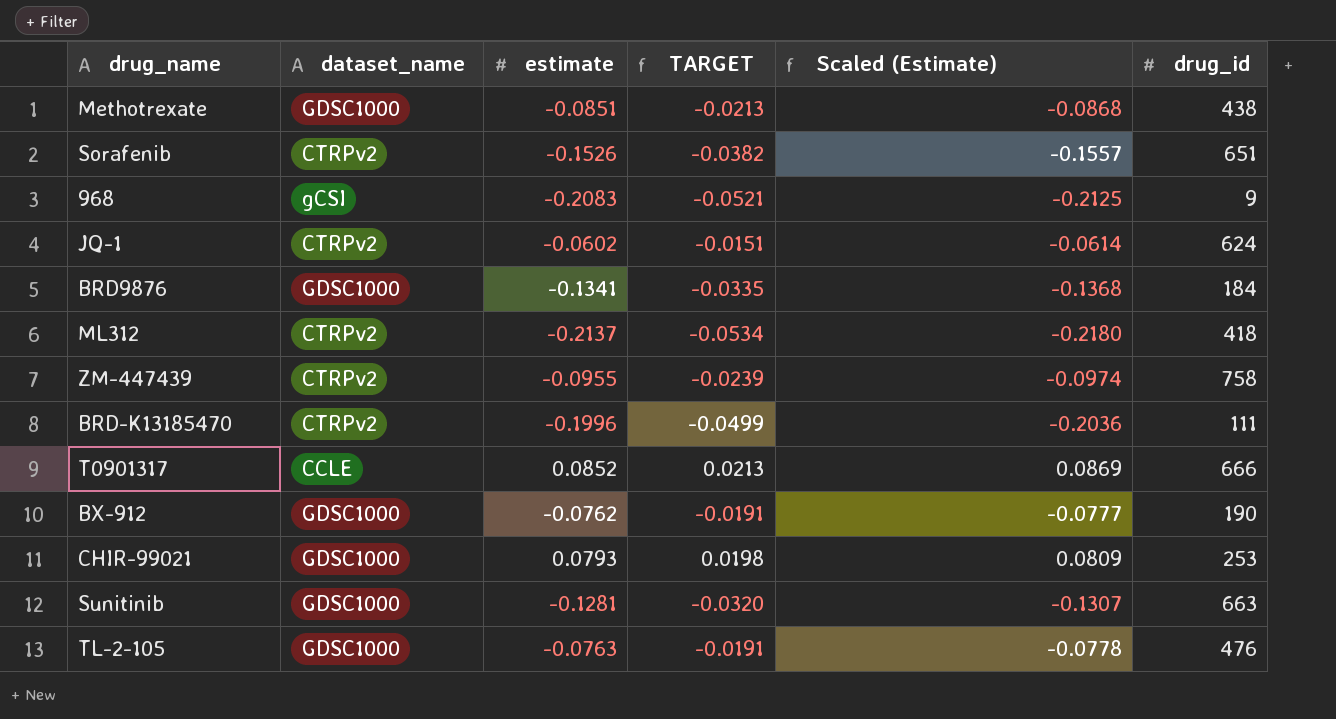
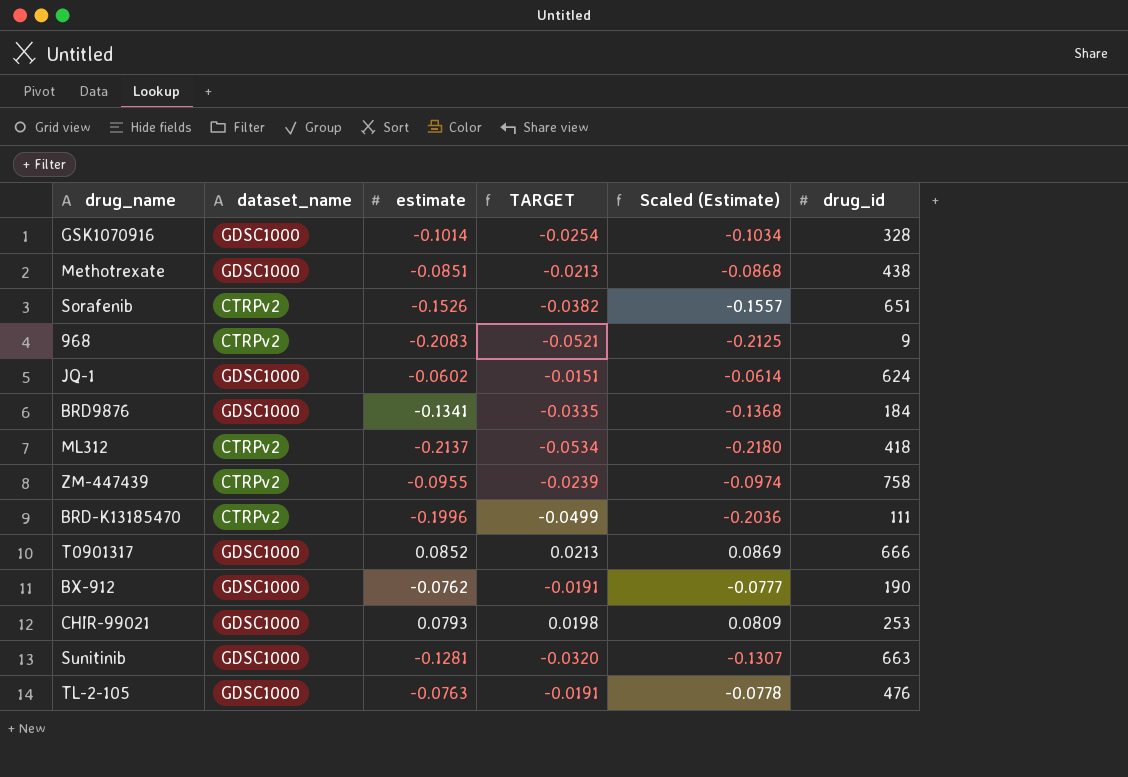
row GSK1070916: none -> GDSC1000 | -0.1014 | -0.0254 | -0.1034 | 328
968 | dataset_name: gCSI -> CTRPv2
JQ-1 | dataset_name: CTRPv2 -> GDSC1000
T0901317 | dataset_name: CCLE -> GDSC1000

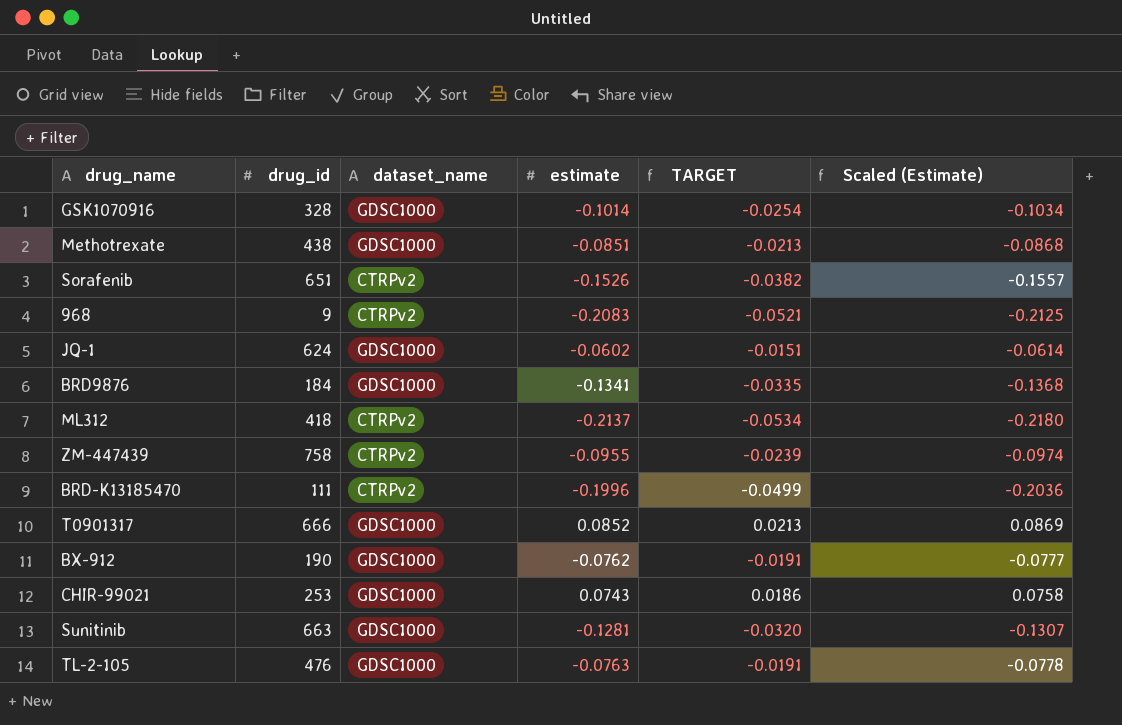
column drug_id | position: 6 -> 2
CHIR-99021 | estimate: 0.0793 -> 0.0743
CHIR-99021 | TARGET: 0.0198 -> 0.0186
CHIR-99021 | Scaled (Estimate): 0.0809 -> 0.0758

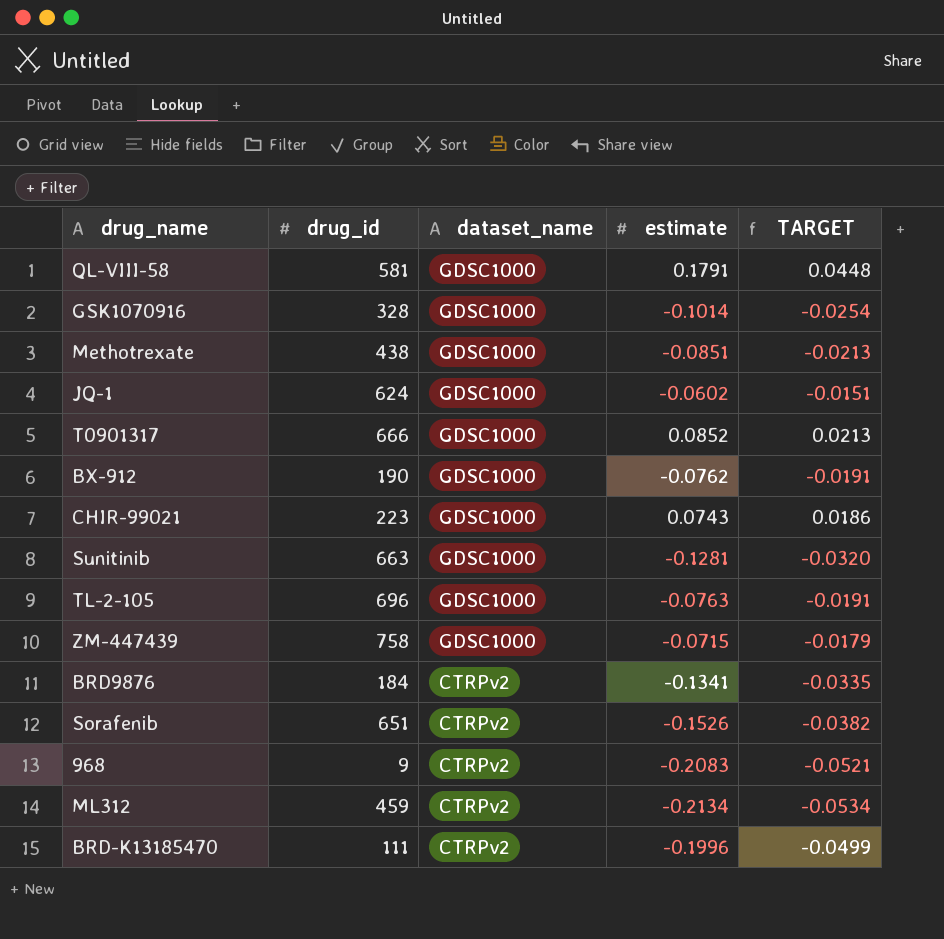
row order: none -> dataset_name descending
column Scaled (Estimate) | formula: [estimate] * 1.02 -> none
row QL-VIII-58: none -> 581 | GDSC1000 | 0.1791 | 0.0448
CHIR-99021 | drug_id: 253 -> 223
TL-2-105 | drug_id: 476 -> 696
ZM-447439 | dataset_name: CTRPv2 -> GDSC1000
ZM-447439 | estimate: -0.0955 -> -0.0715
ZM-447439 | TARGET: -0.0239 -> -0.0179
BRD9876 | dataset_name: GDSC1000 -> CTRPv2
ML312 | drug_id: 418 -> 459
ML312 | estimate: -0.2137 -> -0.2134

